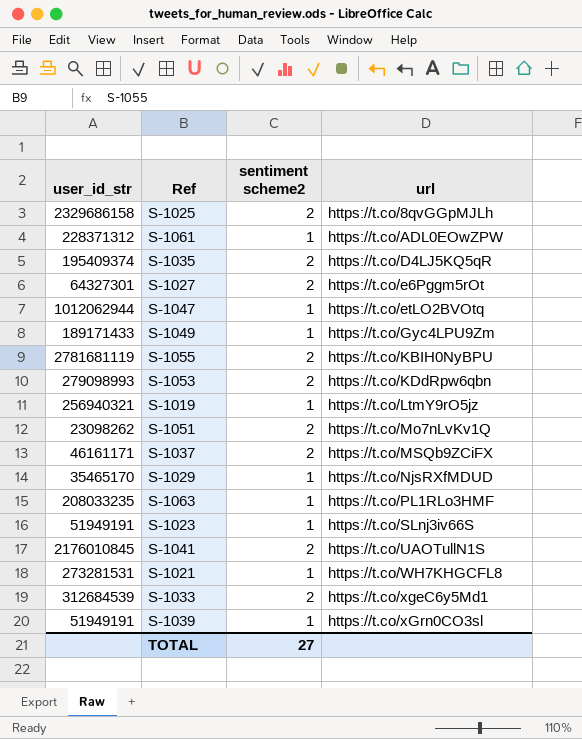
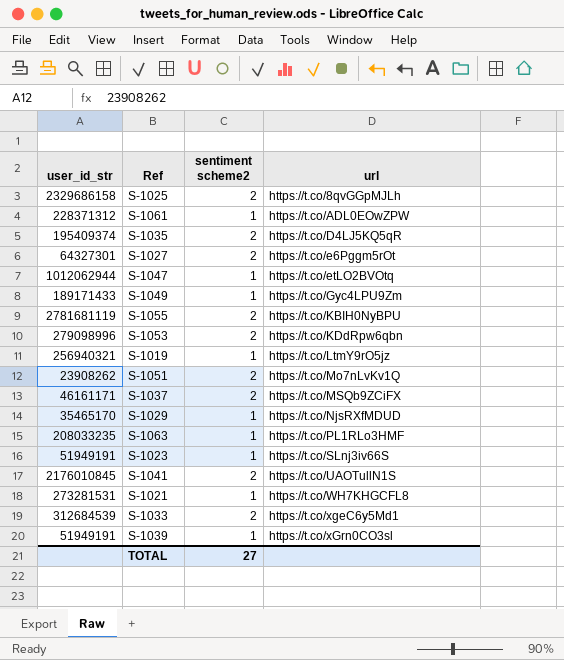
S-1053 | user_id_str: 279098993 -> 279098996
S-1051 | user_id_str: 23098262 -> 23908262

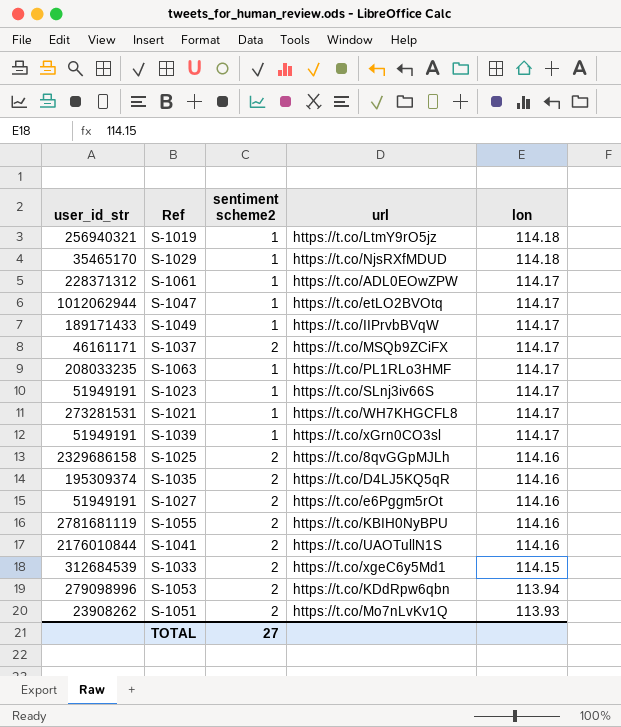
row order: url ascending -> lon descending
column lon | position: none -> 5
S-1049 | url: https://t.co/Gyc4LPU9Zm -> https://t.co/IIPrvbBVqW
S-1035 | user_id_str: 195409374 -> 195309374
S-1027 | user_id_str: 64327301 -> 51949191
S-1041 | user_id_str: 2176010845 -> 2176010844

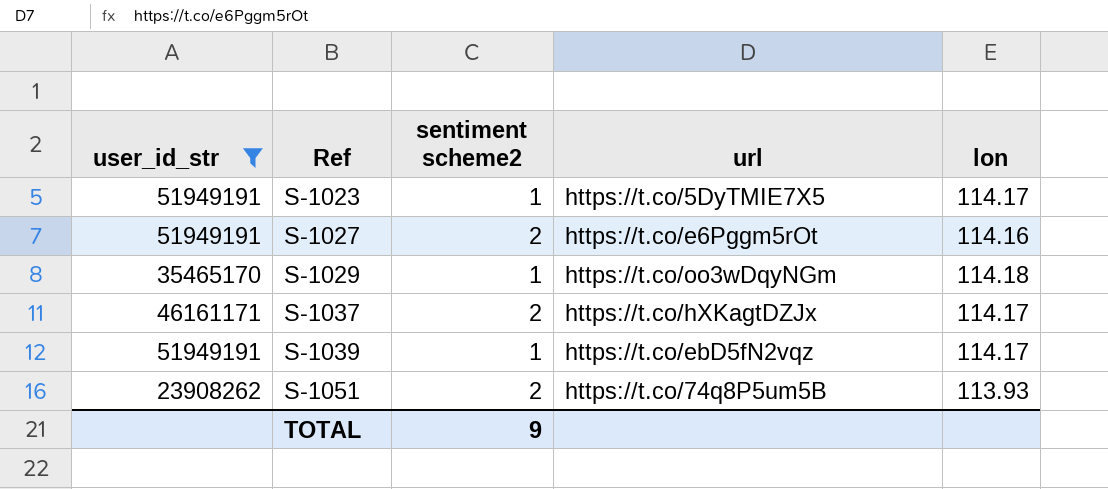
filter: none -> user_id_str <= 51949191
row order: lon descending -> Ref ascending
S-1023 | url: https://t.co/SLnj3iv66S -> https://t.co/5DyTMIE7X5
S-1029 | url: https://t.co/NjsRXfMDUD -> https://t.co/oo3wDqyNGm
S-1037 | url: https://t.co/MSQb9ZCiFX -> https://t.co/hXKagtDZJx
S-1039 | url: https://t.co/xGrn0CO3sl -> https://t.co/ebD5fN2vqz
S-1051 | url: https://t.co/Mo7nLvKv1Q -> https://t.co/74q8P5um5B
TOTAL | sentiment scheme2: 27 -> 9

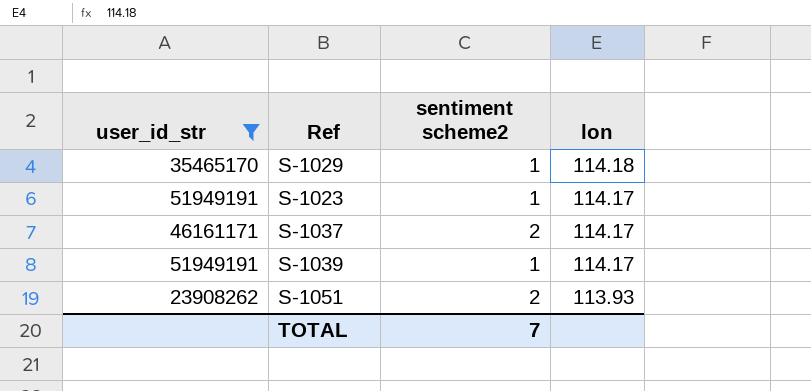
row order: Ref ascending -> lon descending
column url | position: 4 -> none
row S-1027: 51949191 | 2 | https://t.co/e6Pggm5rOt | 114.16 -> none
TOTAL | sentiment scheme2: 9 -> 7

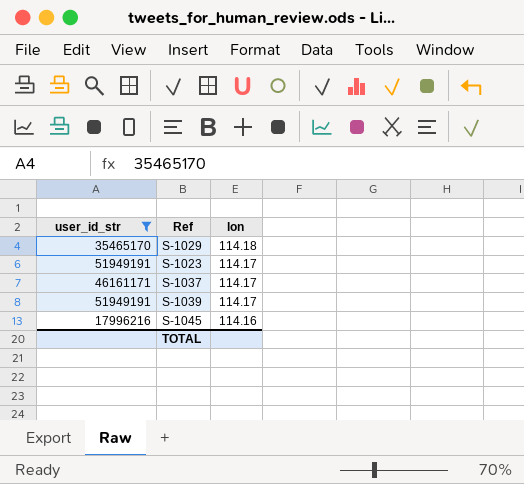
column sentiment scheme2 | position: 3 -> none
row S-1051: 23908262 | 2 | 113.93 -> none
row S-1045: none -> 17996216 | 114.16

